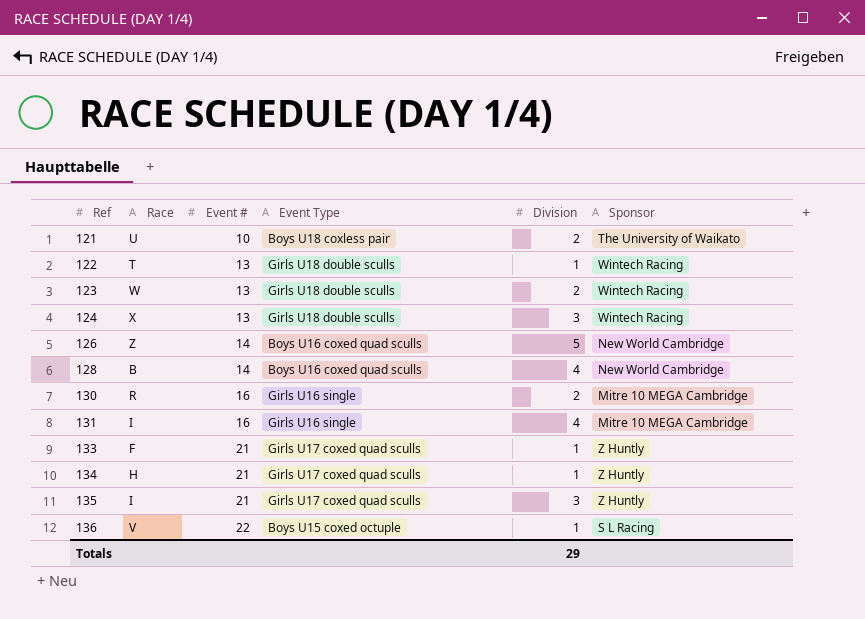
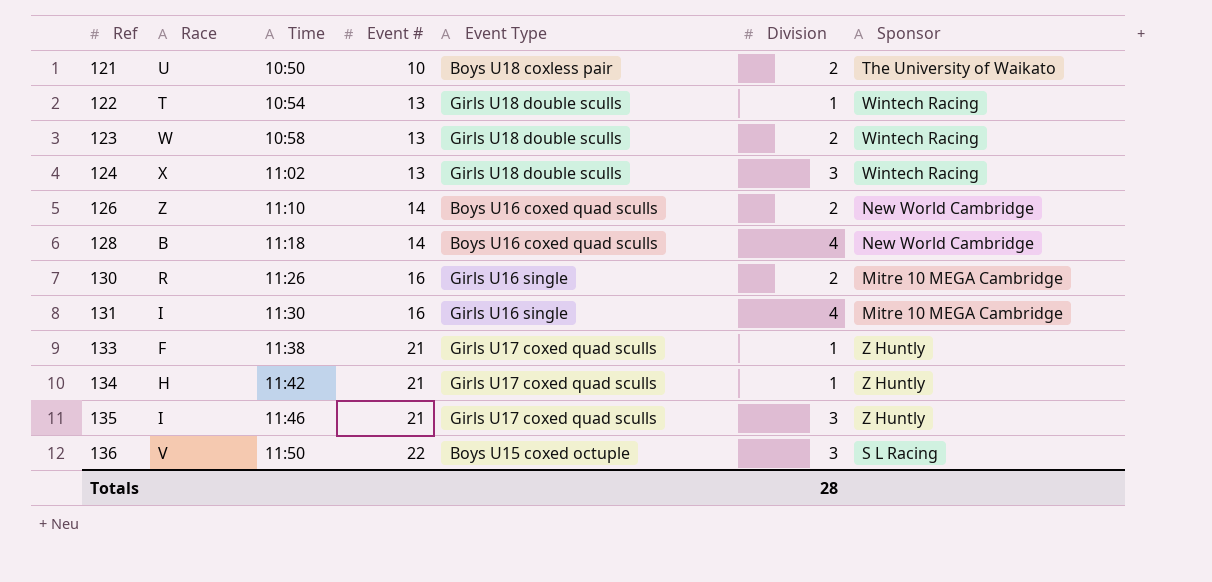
column Time | position: none -> 3
126 | Division: 5 -> 2
136 | Division: 1 -> 3
Totals | Division: 29 -> 28

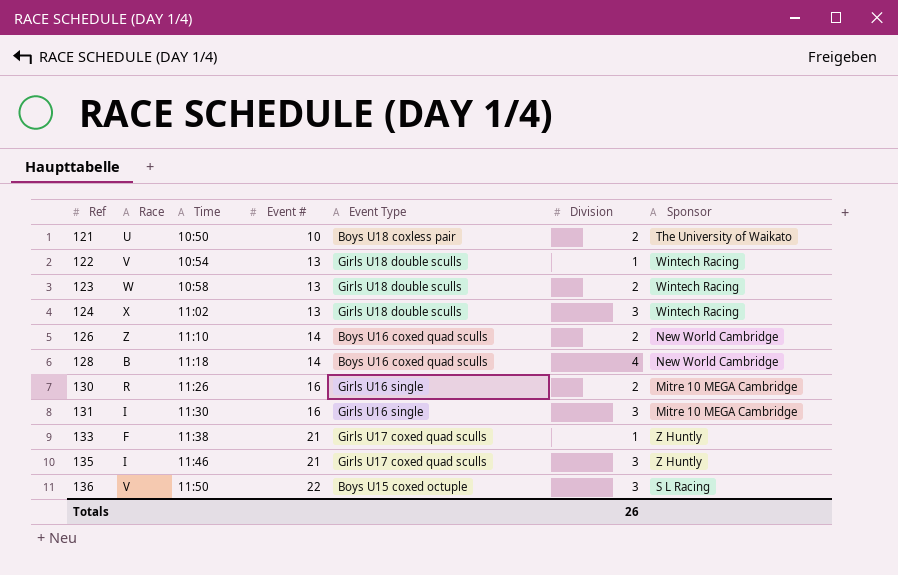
row 134: H | 11:42 | 21 | Girls U17 coxed quad sculls | 1 | Z Huntly -> none
122 | Race: T -> V
131 | Division: 4 -> 3
Totals | Division: 28 -> 26

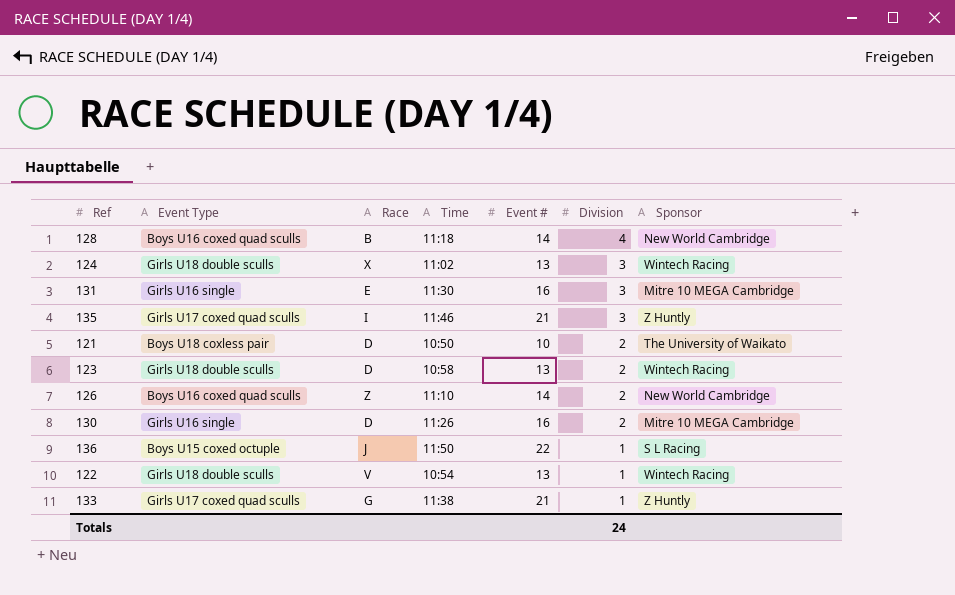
row order: Ref ascending -> Division descending
column Event Type | position: 5 -> 2
131 | Race: I -> E
121 | Race: U -> D
123 | Race: W -> D
130 | Race: R -> D
136 | Race: V -> J
136 | Division: 3 -> 1
133 | Race: F -> G
Totals | Division: 26 -> 24

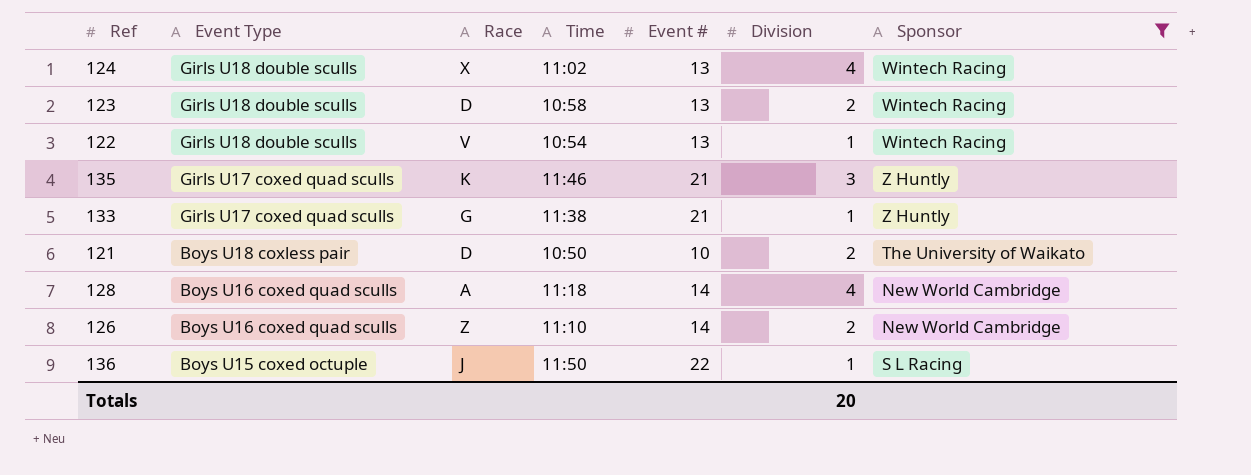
filter: none -> Sponsor != Mitre 10 MEGA Cambridge
row order: Division descending -> Event Type descending
124 | Division: 3 -> 4
135 | Race: I -> K
128 | Race: B -> A
Totals | Division: 24 -> 20

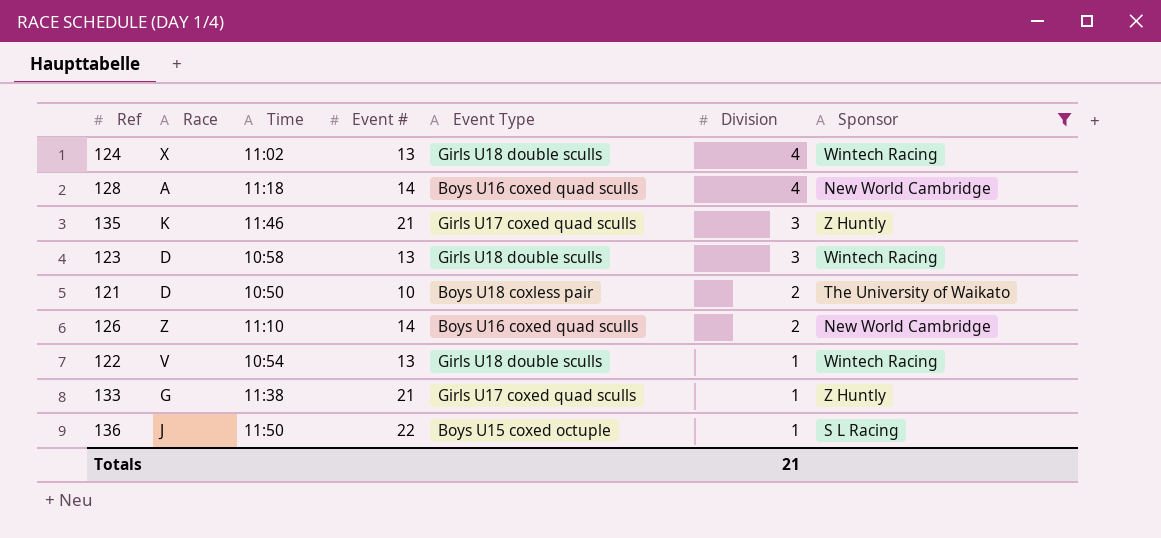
row order: Event Type descending -> Division descending
column Event Type | position: 2 -> 5
123 | Division: 2 -> 3
Totals | Division: 20 -> 21

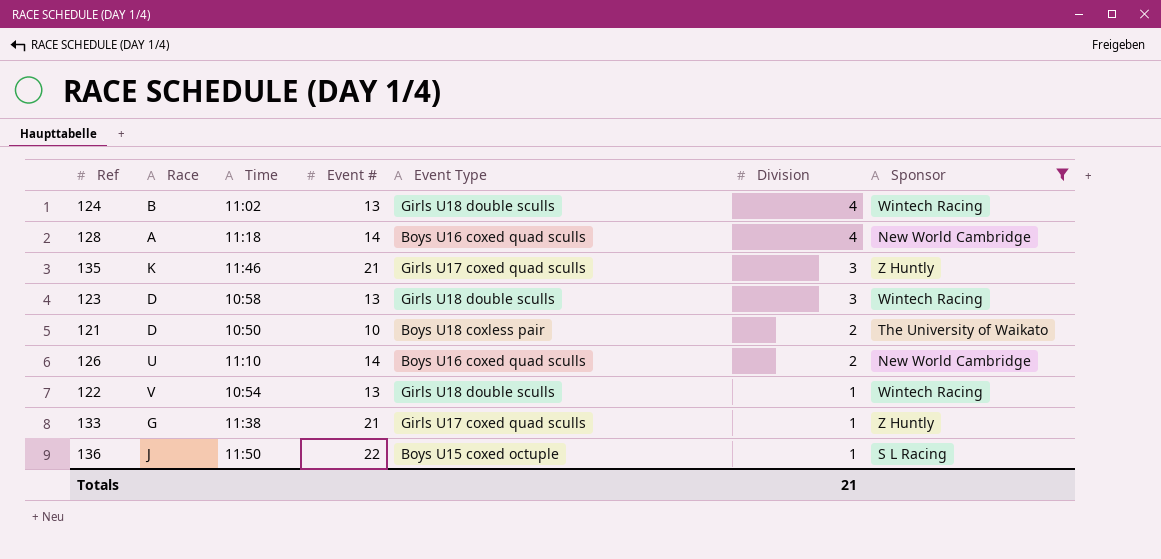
124 | Race: X -> B
126 | Race: Z -> U

